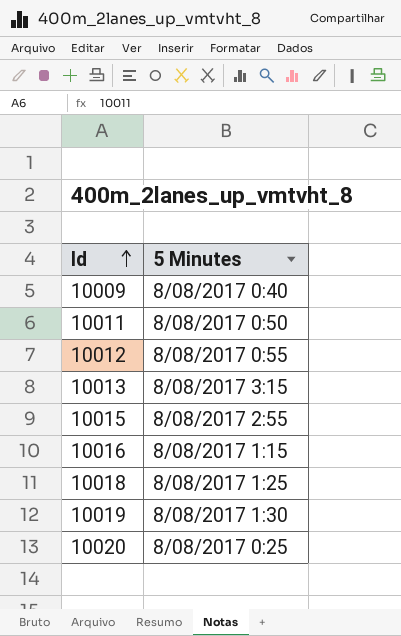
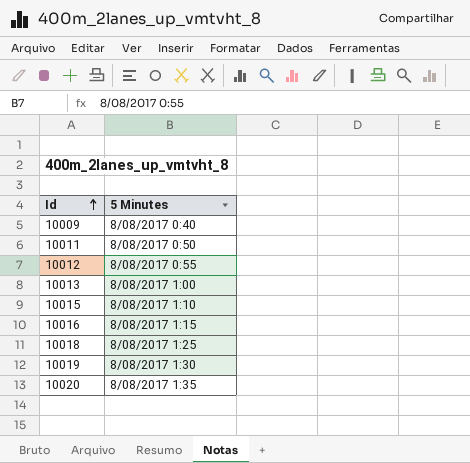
10013 | 5 Minutes: 8/08/2017 3:15 -> 8/08/2017 1:00
10015 | 5 Minutes: 8/08/2017 2:55 -> 8/08/2017 1:10
10020 | 5 Minutes: 8/08/2017 0:25 -> 8/08/2017 1:35

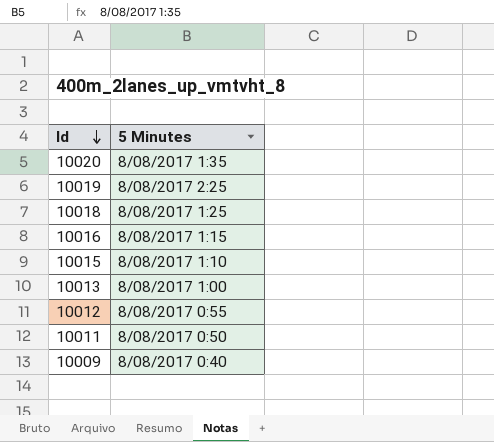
row order: Id ascending -> Id descending
10019 | 5 Minutes: 8/08/2017 1:30 -> 8/08/2017 2:25

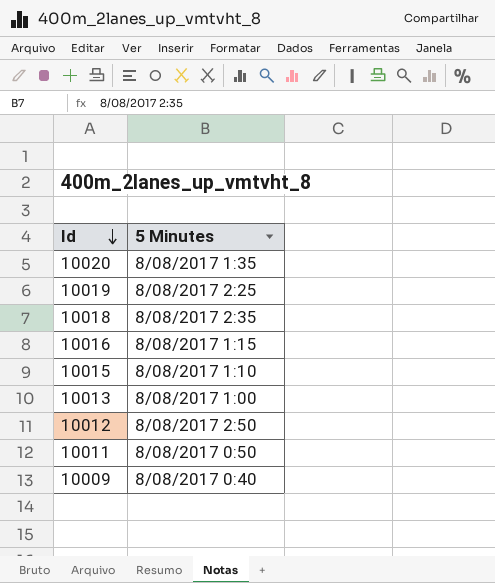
10018 | 5 Minutes: 8/08/2017 1:25 -> 8/08/2017 2:35
10012 | 5 Minutes: 8/08/2017 0:55 -> 8/08/2017 2:50

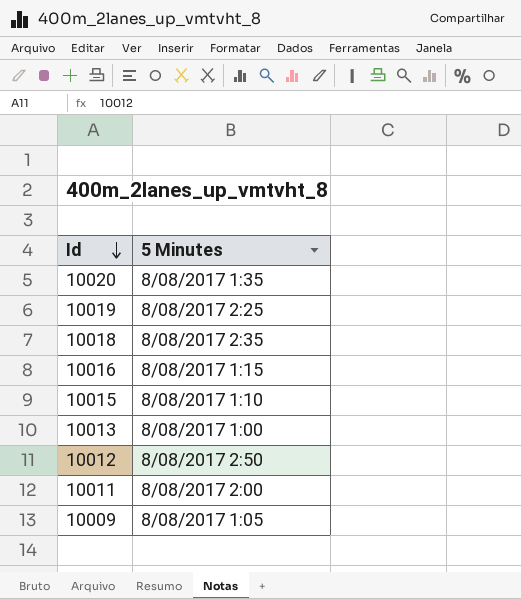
10011 | 5 Minutes: 8/08/2017 0:50 -> 8/08/2017 2:00
10009 | 5 Minutes: 8/08/2017 0:40 -> 8/08/2017 1:05

